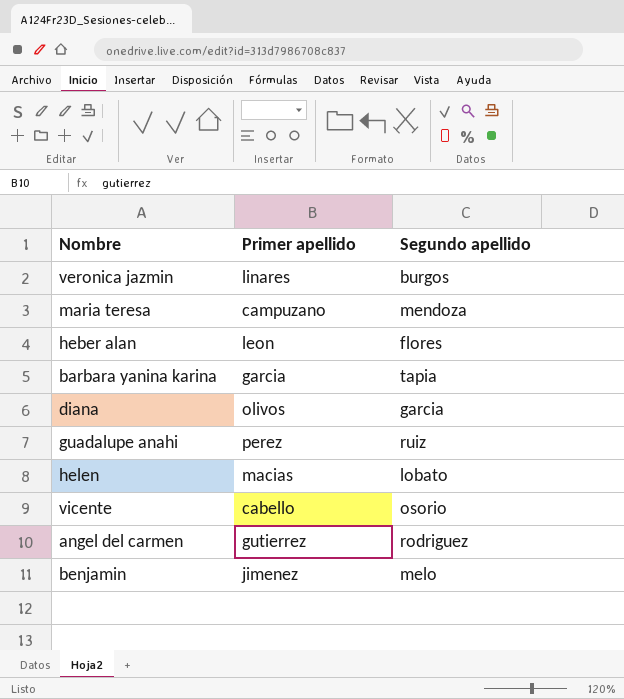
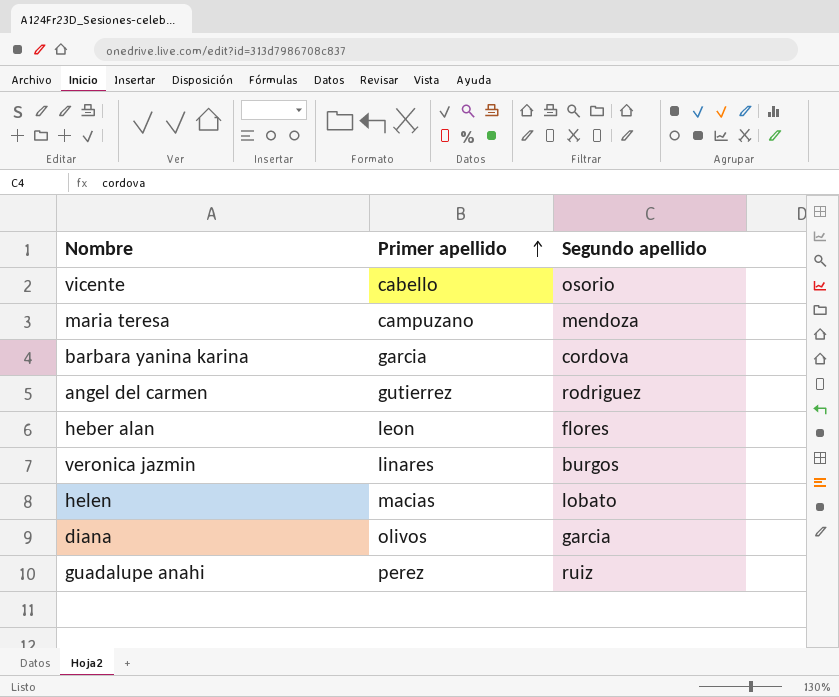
row order: none -> Primer apellido ascending
row benjamin: jimenez | melo -> none
barbara yanina karina | Segundo apellido: tapia -> cordova

